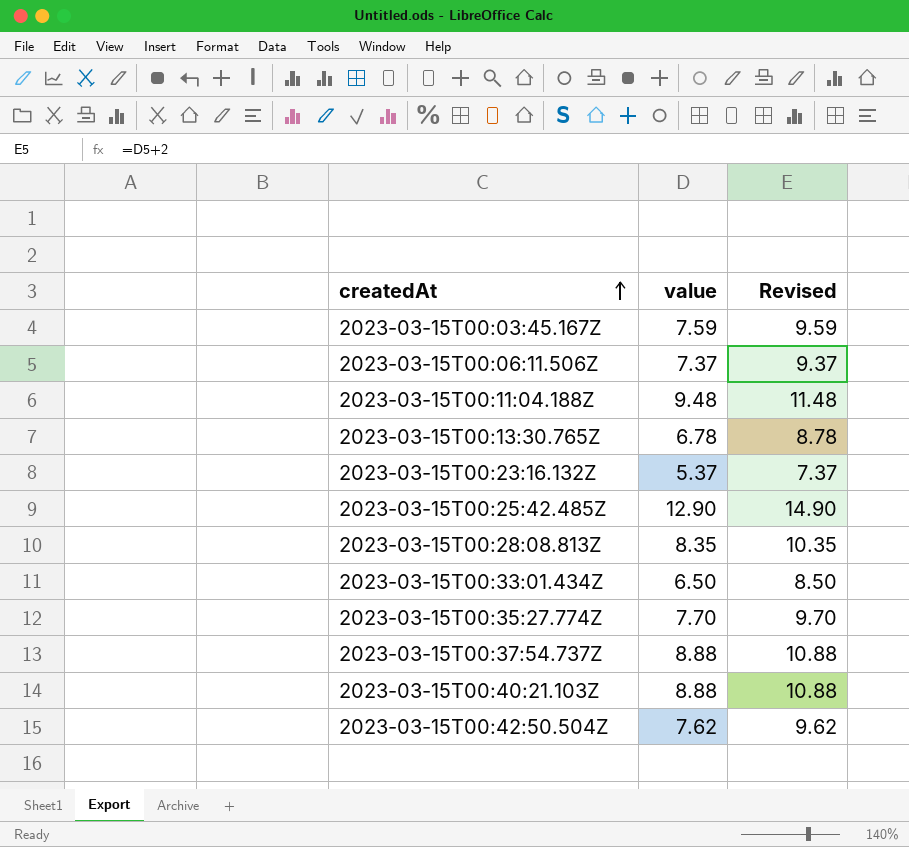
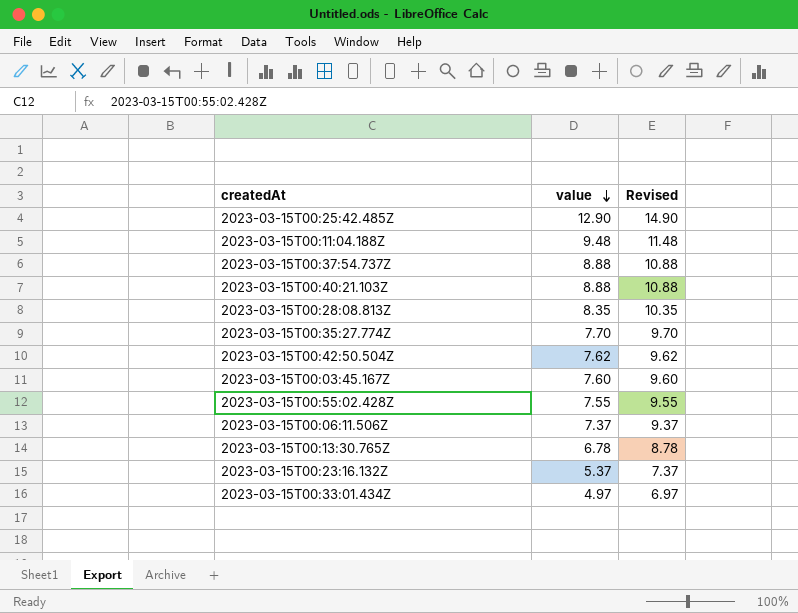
row order: createdAt ascending -> value descending
2023-03-15T00:03:45.167Z | value: 7.59 -> 7.60
2023-03-15T00:03:45.167Z | Revised: 9.59 -> 9.60
row 2023-03-15T00:55:02.428Z: none -> 7.55 | 9.55
2023-03-15T00:33:01.434Z | value: 6.50 -> 4.97
2023-03-15T00:33:01.434Z | Revised: 8.50 -> 6.97

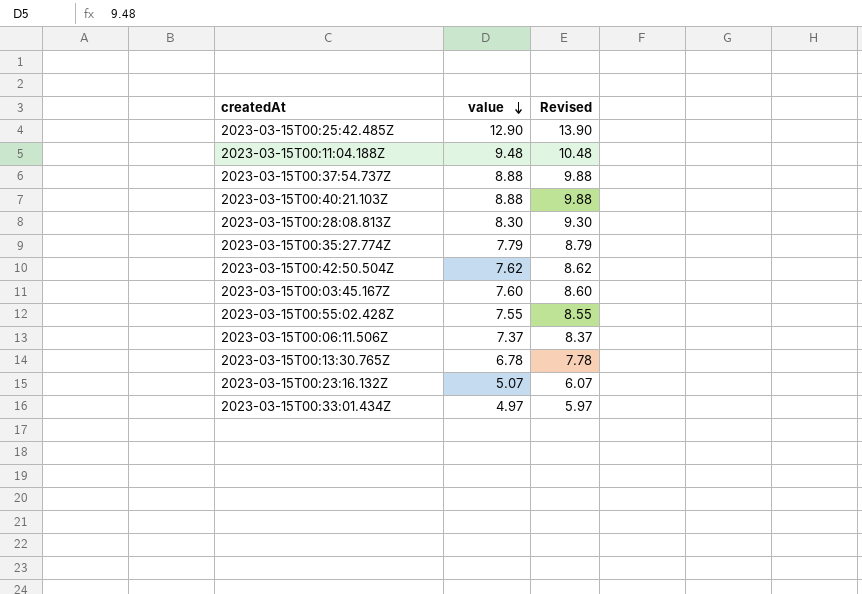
column Revised | formula: [value] + 2 -> [value] + 1
2023-03-15T00:28:08.813Z | value: 8.35 -> 8.30
2023-03-15T00:35:27.774Z | value: 7.70 -> 7.79
2023-03-15T00:23:16.132Z | value: 5.37 -> 5.07

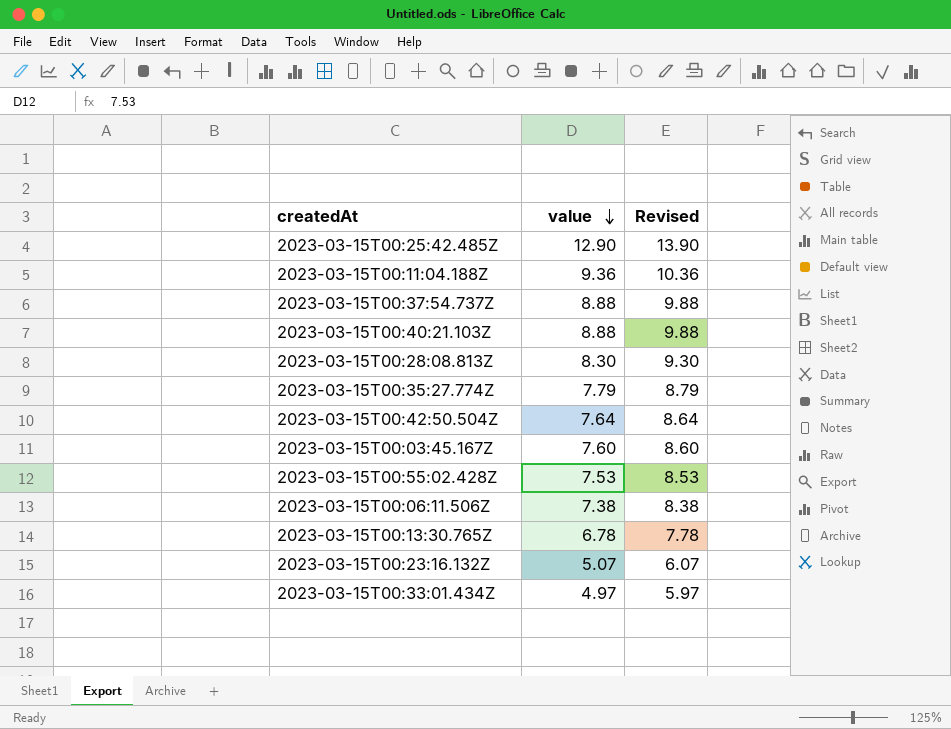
2023-03-15T00:11:04.188Z | value: 9.48 -> 9.36
2023-03-15T00:11:04.188Z | Revised: 10.48 -> 10.36
2023-03-15T00:42:50.504Z | value: 7.62 -> 7.64
2023-03-15T00:42:50.504Z | Revised: 8.62 -> 8.64
2023-03-15T00:55:02.428Z | value: 7.55 -> 7.53
2023-03-15T00:55:02.428Z | Revised: 8.55 -> 8.53
2023-03-15T00:06:11.506Z | value: 7.37 -> 7.38
2023-03-15T00:06:11.506Z | Revised: 8.37 -> 8.38

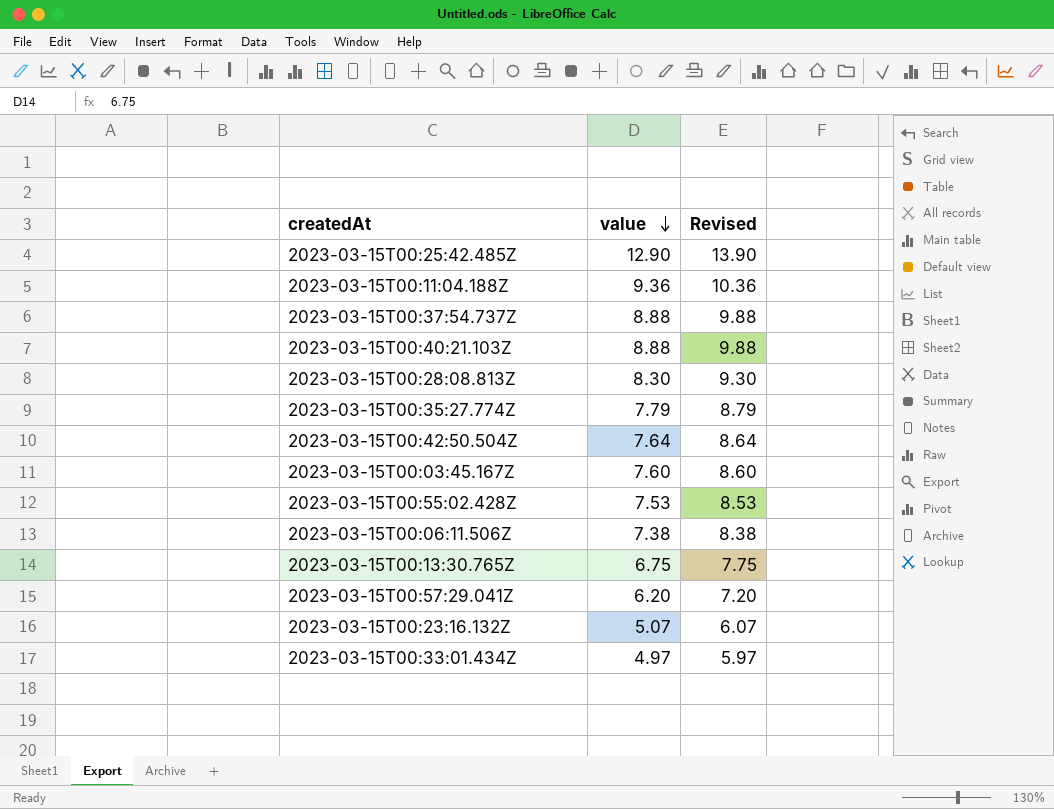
2023-03-15T00:13:30.765Z | value: 6.78 -> 6.75
2023-03-15T00:13:30.765Z | Revised: 7.78 -> 7.75
row 2023-03-15T00:57:29.041Z: none -> 6.20 | 7.20

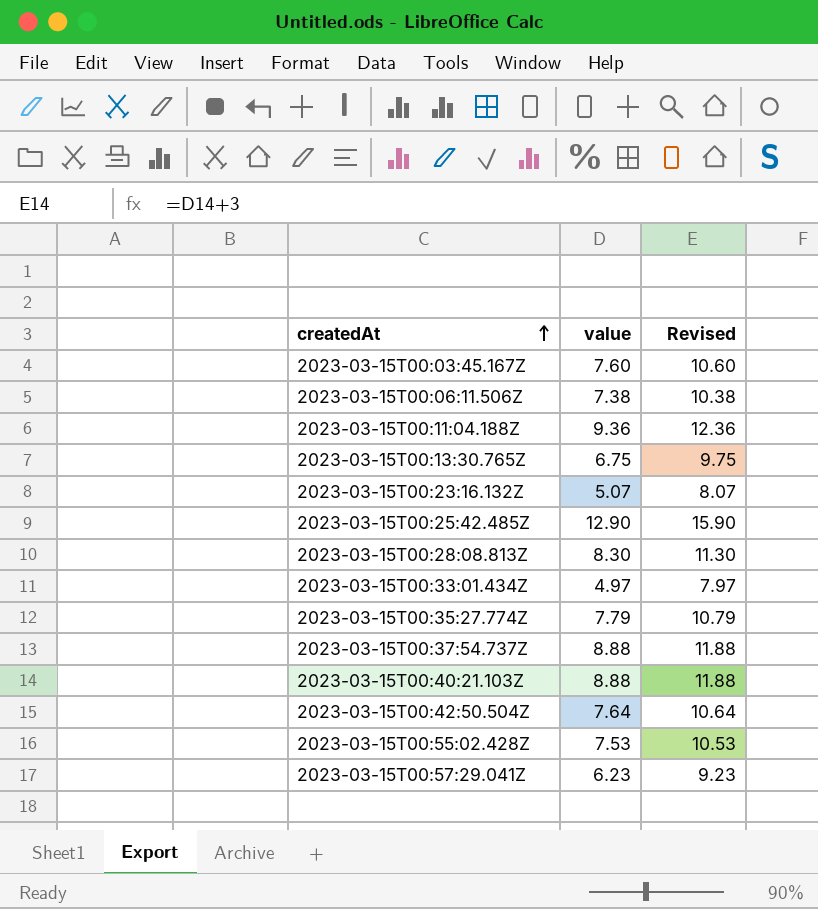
row order: value descending -> createdAt ascending
column Revised | formula: [value] + 1 -> [value] + 3
2023-03-15T00:57:29.041Z | value: 6.20 -> 6.23

